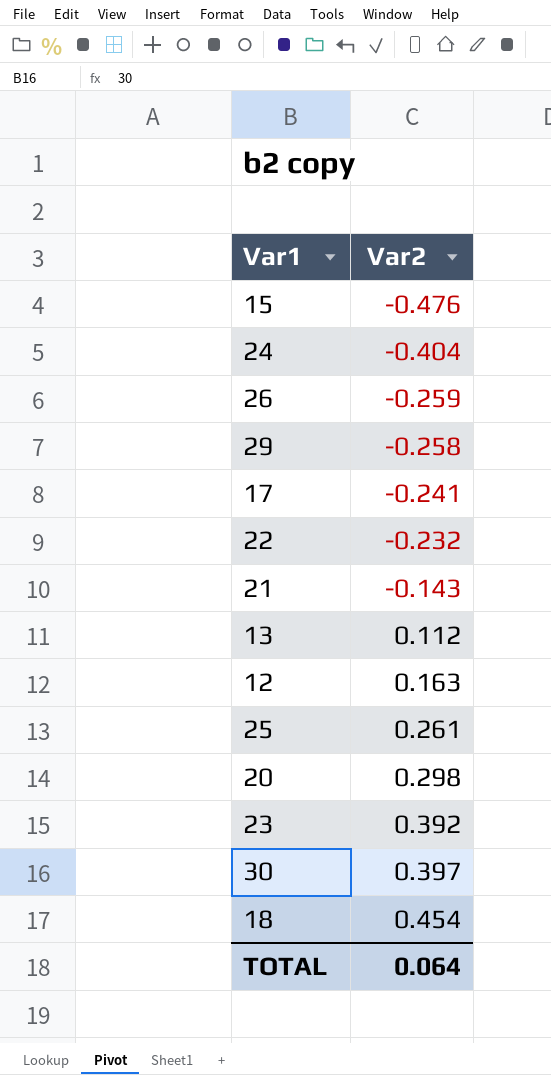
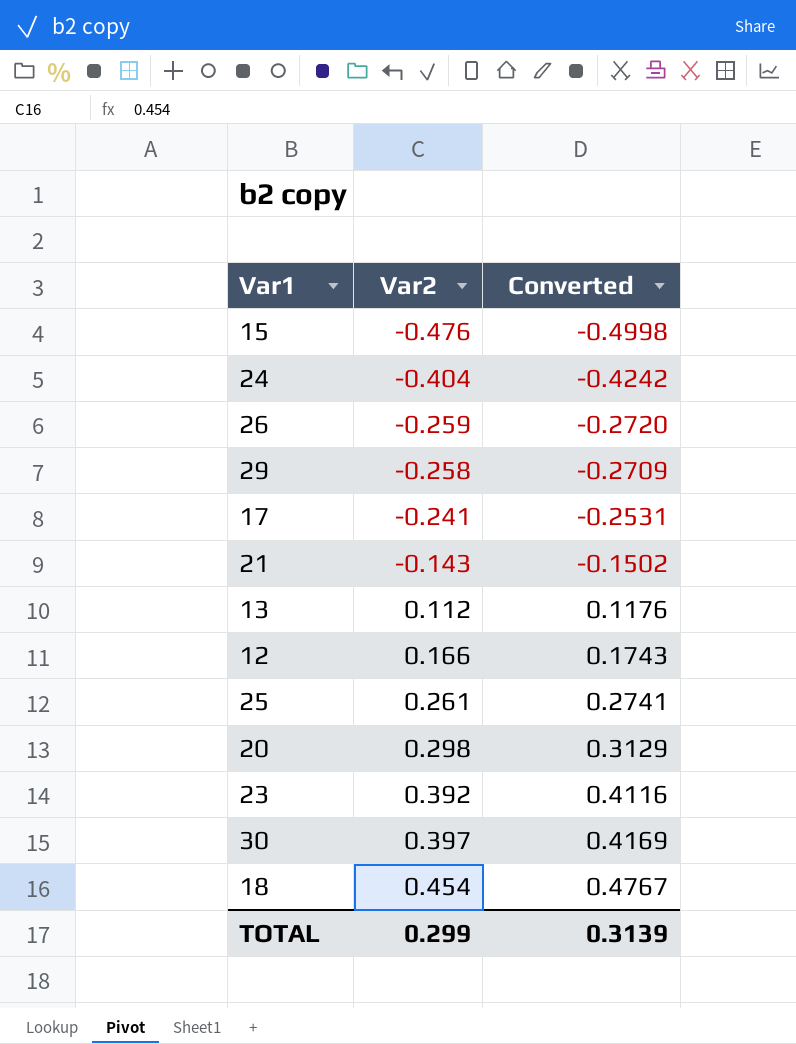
column Converted | formula: none -> [Var2] * 1.05
row 22: -0.232 -> none
12 | Var2: 0.163 -> 0.166
TOTAL | Var2: 0.064 -> 0.299

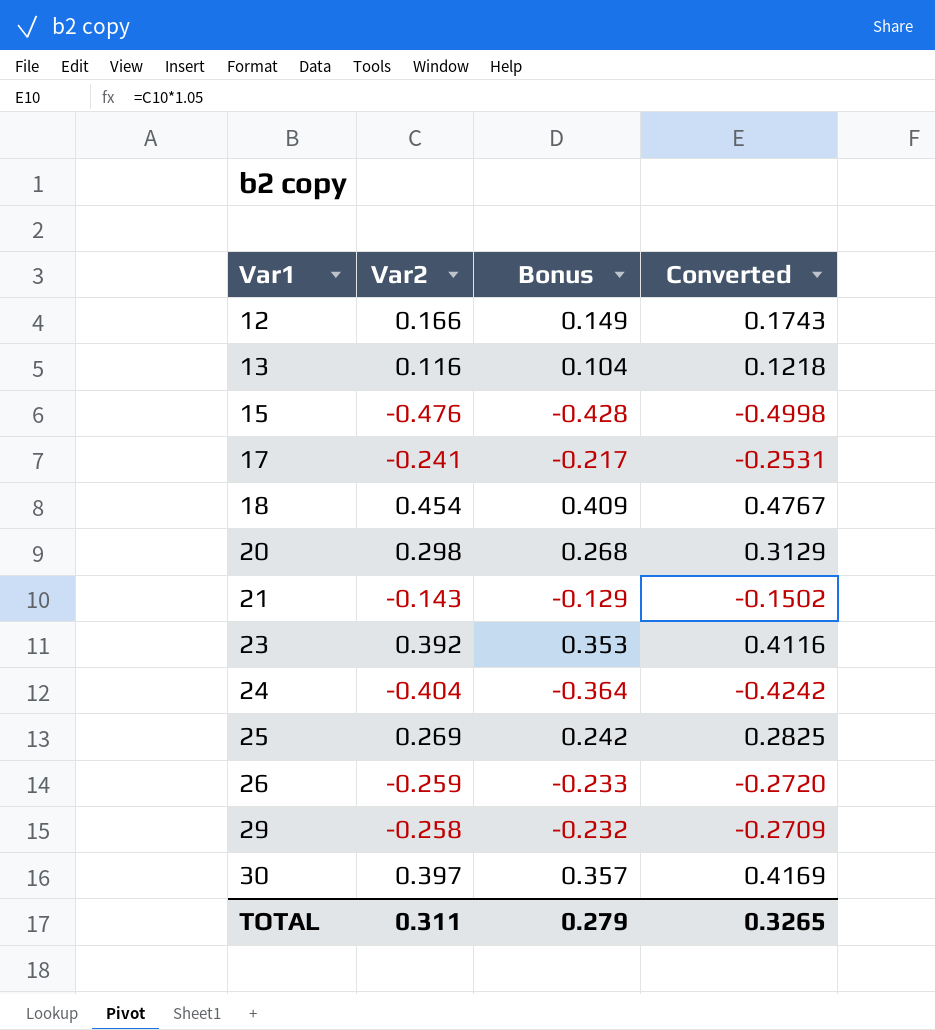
row order: Var2 ascending -> Var1 ascending
column Bonus | formula: none -> [Var2] * 0.9
13 | Var2: 0.112 -> 0.116
13 | Converted: 0.1176 -> 0.1218
25 | Var2: 0.261 -> 0.269
25 | Converted: 0.2741 -> 0.2825
TOTAL | Var2: 0.299 -> 0.311
TOTAL | Converted: 0.3139 -> 0.3265

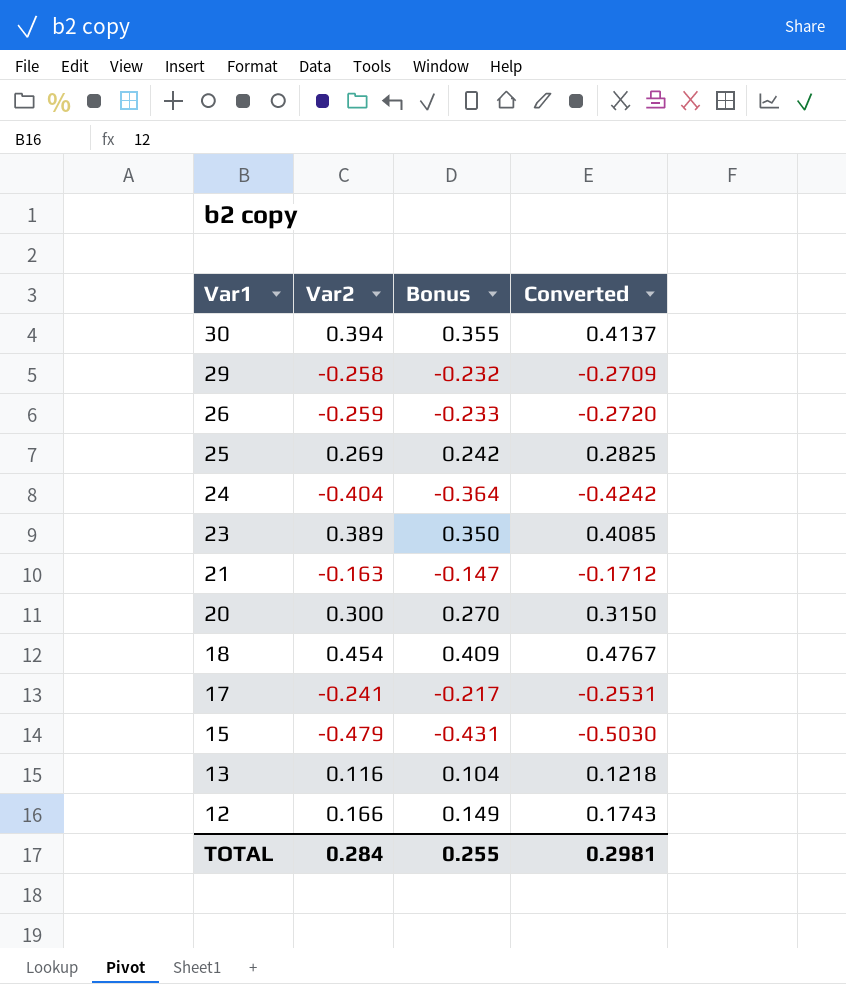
row order: Var1 ascending -> Var1 descending
30 | Var2: 0.397 -> 0.394
30 | Bonus: 0.357 -> 0.355
30 | Converted: 0.4169 -> 0.4137
23 | Var2: 0.392 -> 0.389
23 | Bonus: 0.353 -> 0.350
23 | Converted: 0.4116 -> 0.4085
21 | Var2: -0.143 -> -0.163
21 | Bonus: -0.129 -> -0.147
21 | Converted: -0.1502 -> -0.1712
20 | Var2: 0.298 -> 0.300
20 | Bonus: 0.268 -> 0.270
20 | Converted: 0.3129 -> 0.3150
15 | Var2: -0.476 -> -0.479
15 | Bonus: -0.428 -> -0.431
15 | Converted: -0.4998 -> -0.5030
TOTAL | Var2: 0.311 -> 0.284
TOTAL | Bonus: 0.279 -> 0.255
TOTAL | Converted: 0.3265 -> 0.2981

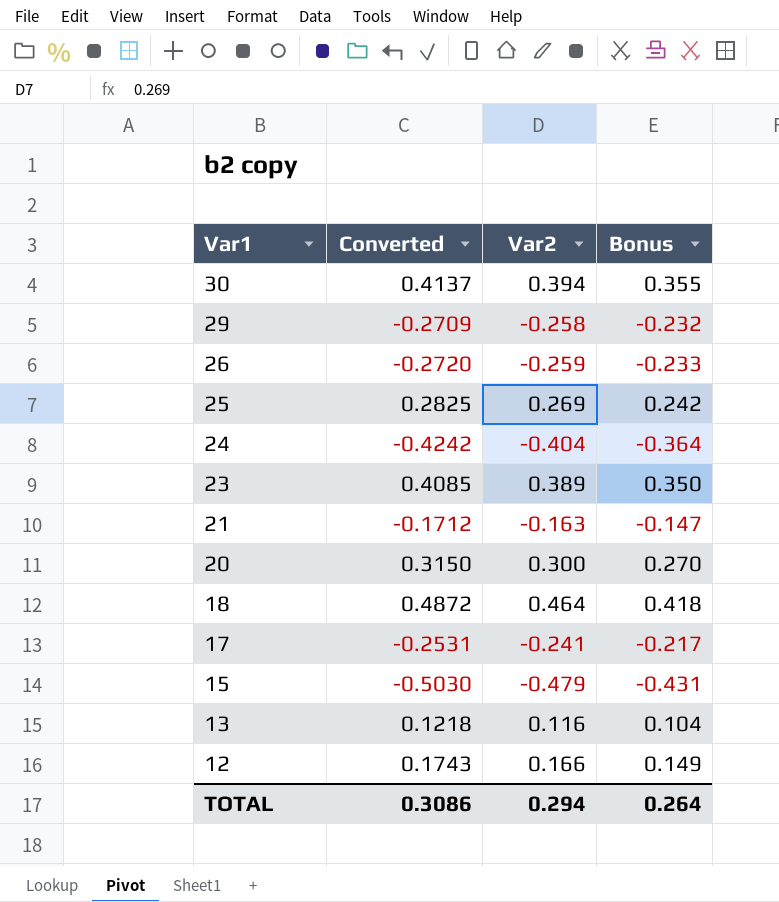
column Converted | position: 4 -> 2
18 | Converted: 0.4767 -> 0.4872
18 | Var2: 0.454 -> 0.464
18 | Bonus: 0.409 -> 0.418
TOTAL | Converted: 0.2981 -> 0.3086
TOTAL | Var2: 0.284 -> 0.294
TOTAL | Bonus: 0.255 -> 0.264

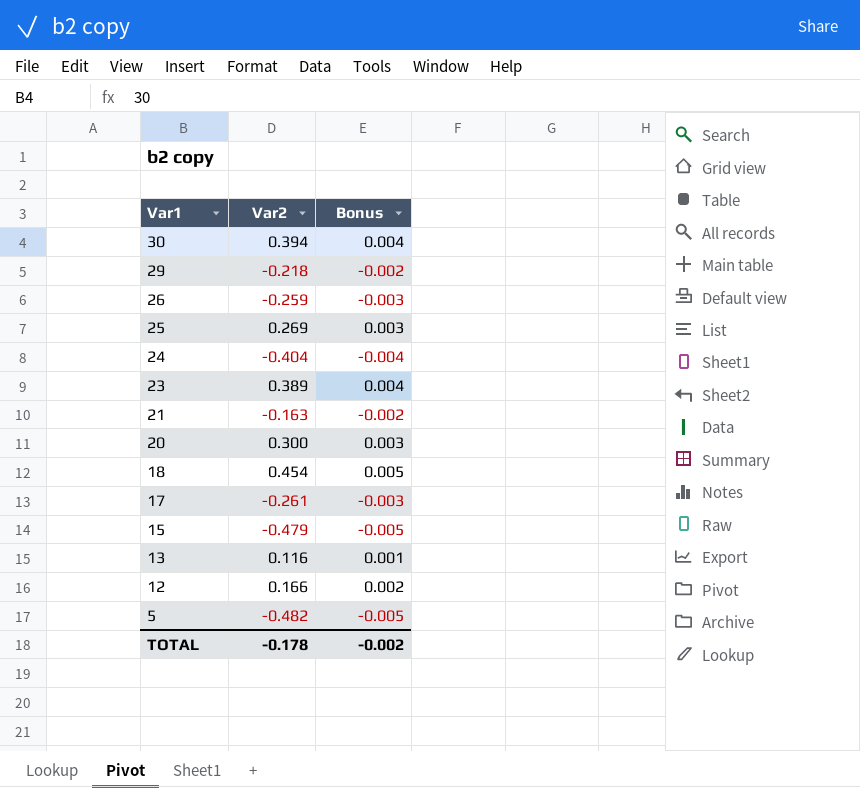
column Converted | formula: [Var2] * 1.05 -> none
column Bonus | formula: [Var2] * 0.9 -> [Var2] * 0.01
29 | Var2: -0.258 -> -0.218
18 | Var2: 0.464 -> 0.454
17 | Var2: -0.241 -> -0.261
row 5: none -> -0.482 | -0.005
TOTAL | Var2: 0.294 -> -0.178
TOTAL | Bonus: 0.264 -> -0.002

